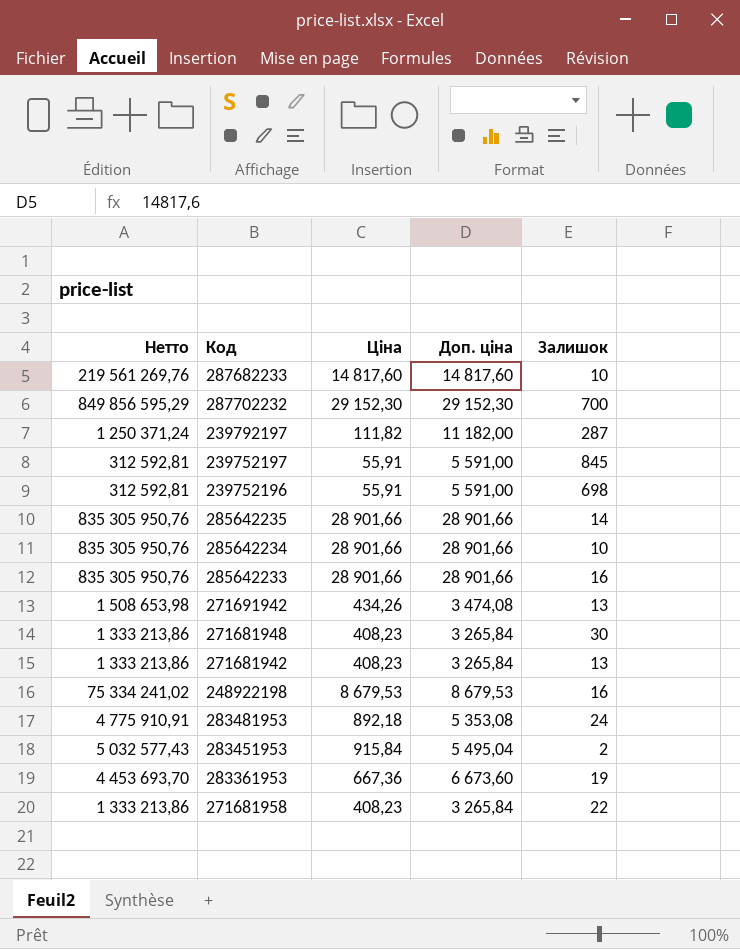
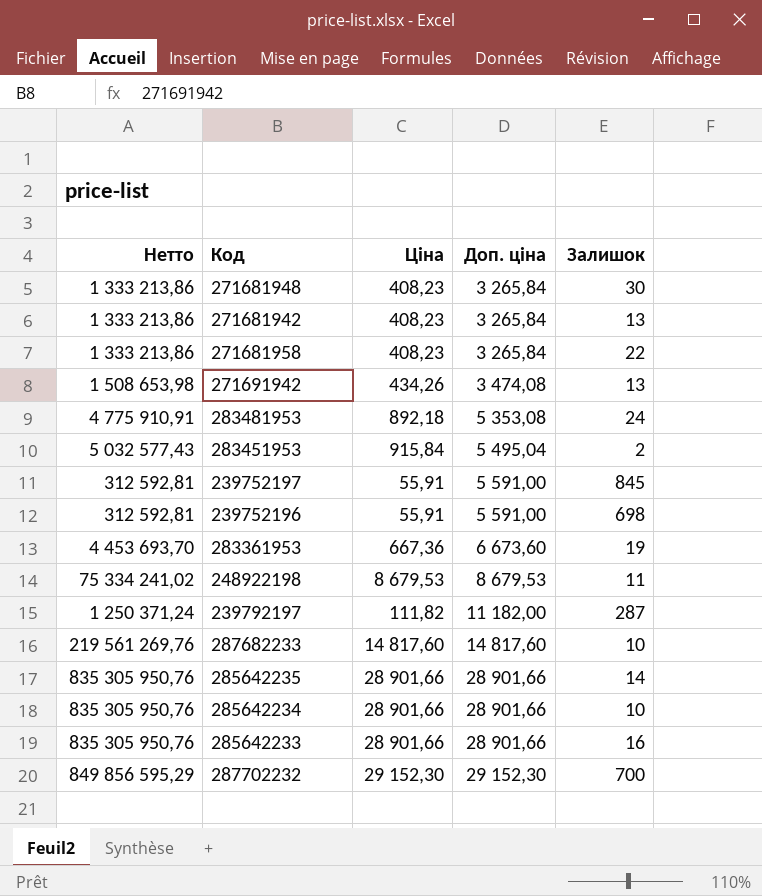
row order: none -> Доп. ціна ascending
248922198 | Залишок: 16 -> 11

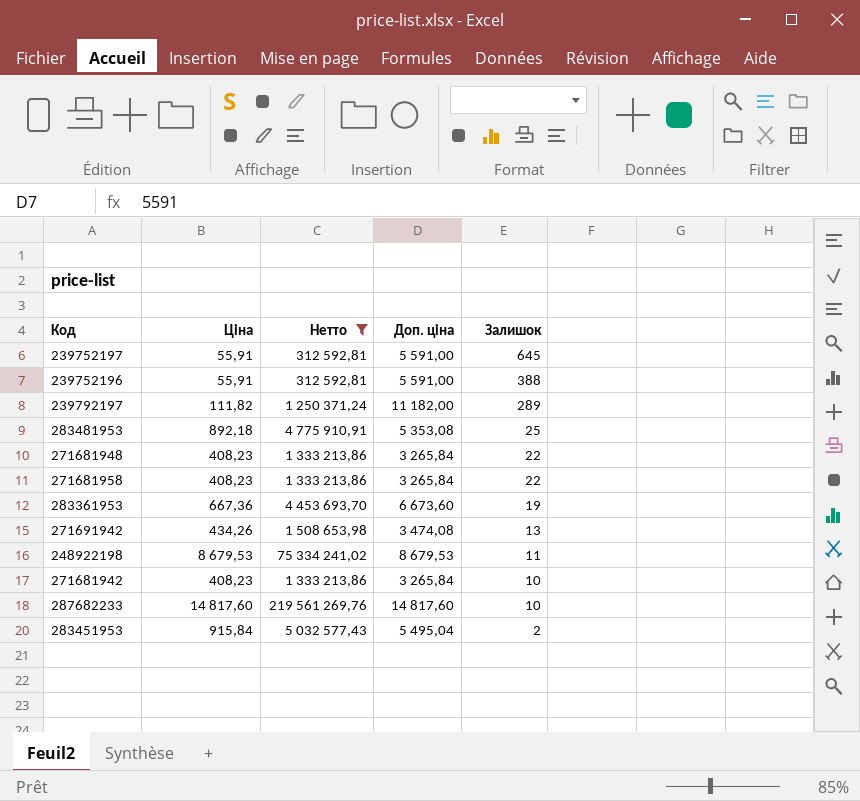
filter: none -> Нетто <= 219 561 269,76
row order: Доп. ціна ascending -> Залишок descending
column Нетто | position: 1 -> 3
239752197 | Залишок: 845 -> 645
239752196 | Залишок: 698 -> 388
239792197 | Залишок: 287 -> 289
283481953 | Залишок: 24 -> 25
271681948 | Залишок: 30 -> 22
271681942 | Залишок: 13 -> 10

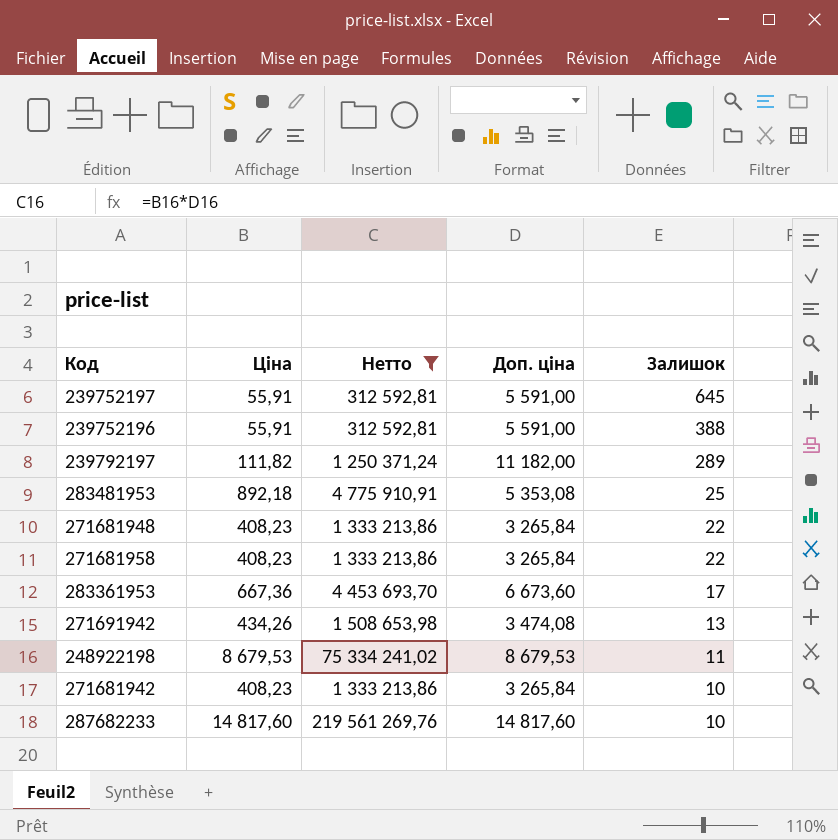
row 283451953: 915,84 | 5 032 577,43 | 5 495,04 | 2 -> none
283361953 | Залишок: 19 -> 17

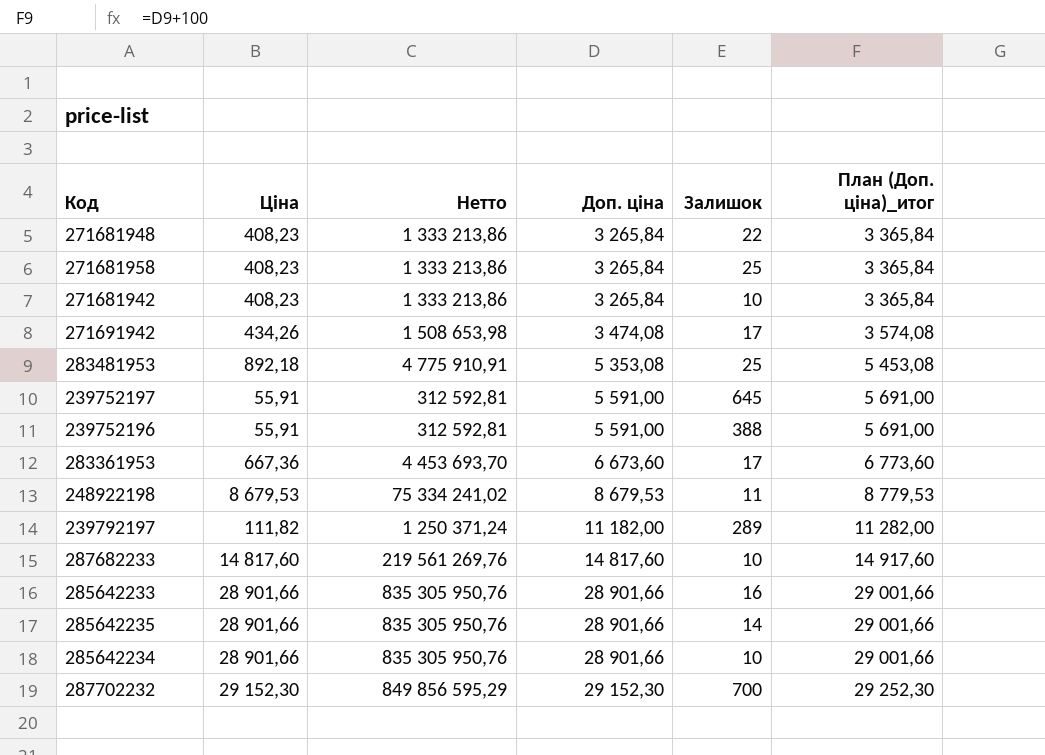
filter: Нетто <= 219 561 269,76 -> none
row order: Залишок descending -> Доп. ціна ascending
column План (Доп. ціна)_итог | formula: none -> [Доп. ціна] + 100
271681958 | Залишок: 22 -> 25
271691942 | Залишок: 13 -> 17

